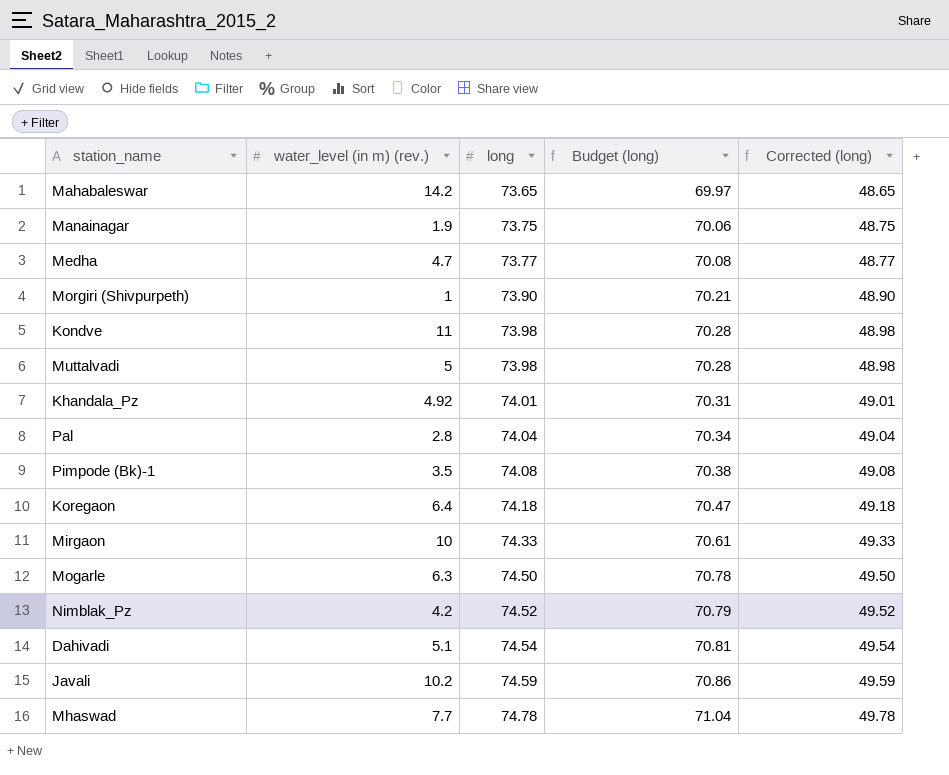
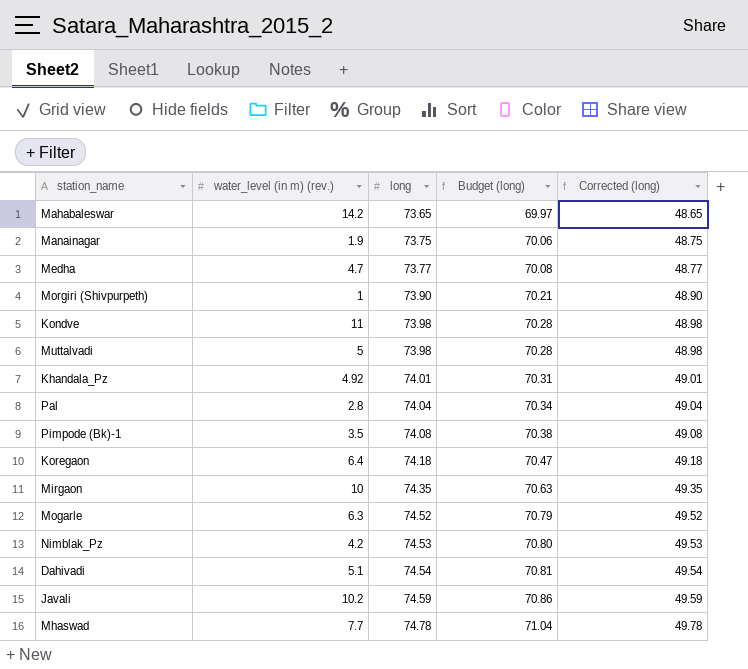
Mirgaon | long: 74.33 -> 74.35
Mirgaon | Budget (long): 70.61 -> 70.63
Mirgaon | Corrected (long): 49.33 -> 49.35
Mogarle | long: 74.50 -> 74.52
Mogarle | Budget (long): 70.78 -> 70.79
Mogarle | Corrected (long): 49.50 -> 49.52
Nimblak_Pz | long: 74.52 -> 74.53
Nimblak_Pz | Budget (long): 70.79 -> 70.80
Nimblak_Pz | Corrected (long): 49.52 -> 49.53

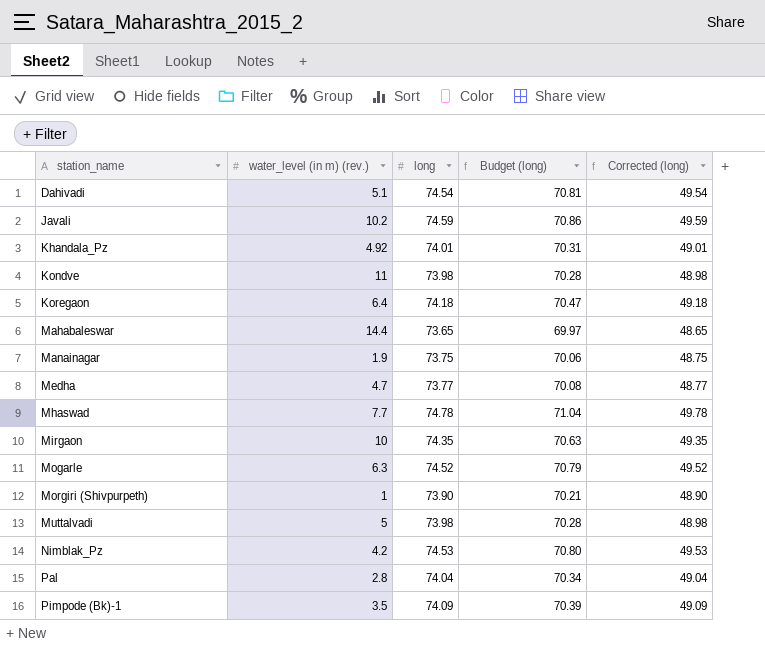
row order: long ascending -> station_name ascending
Mahabaleswar | water_level (in m) (rev.): 14.2 -> 14.4
Pimpode (Bk)-1 | long: 74.08 -> 74.09
Pimpode (Bk)-1 | Budget (long): 70.38 -> 70.39
Pimpode (Bk)-1 | Corrected (long): 49.08 -> 49.09

